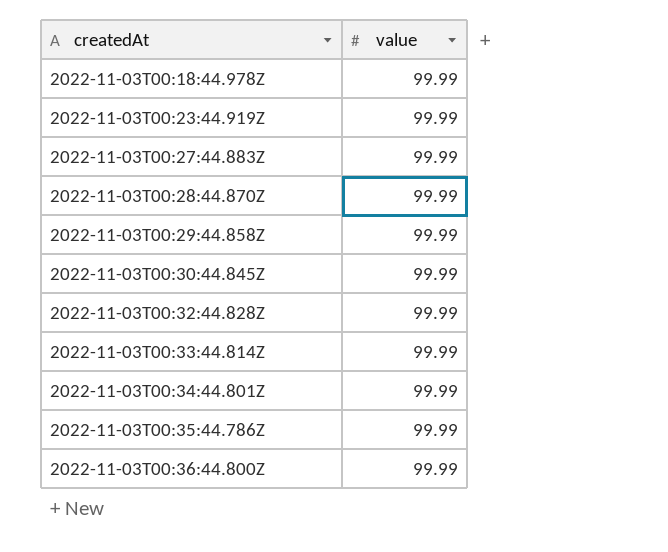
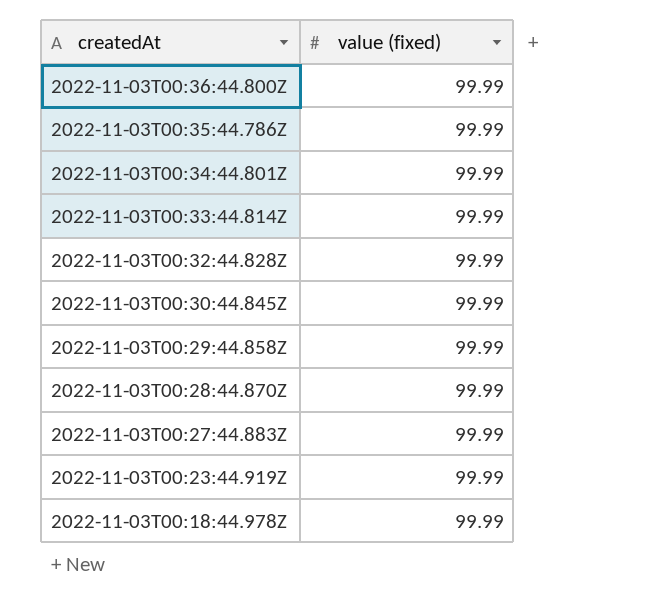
row order: createdAt ascending -> createdAt descending
column name: value -> value (fixed)

